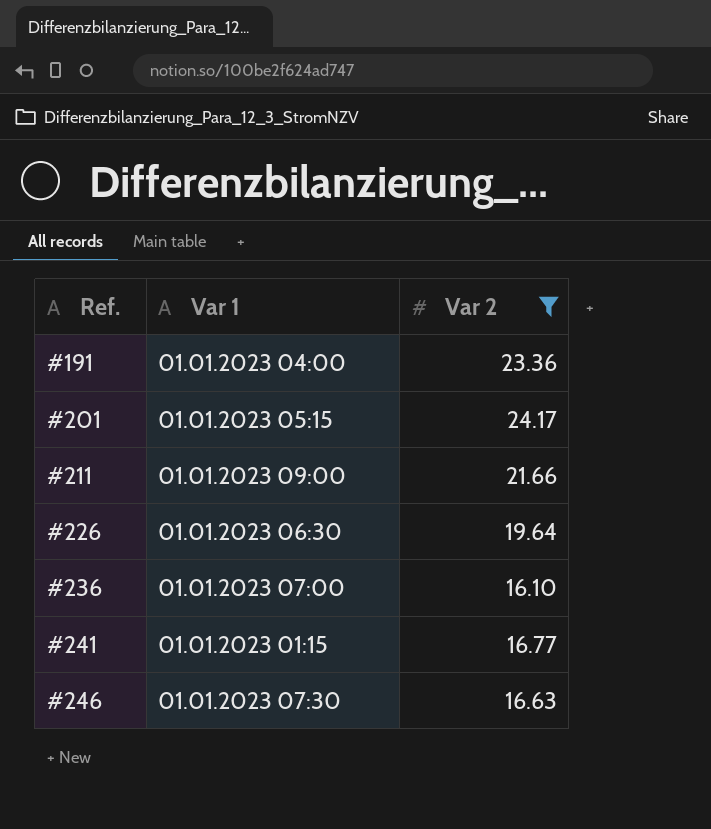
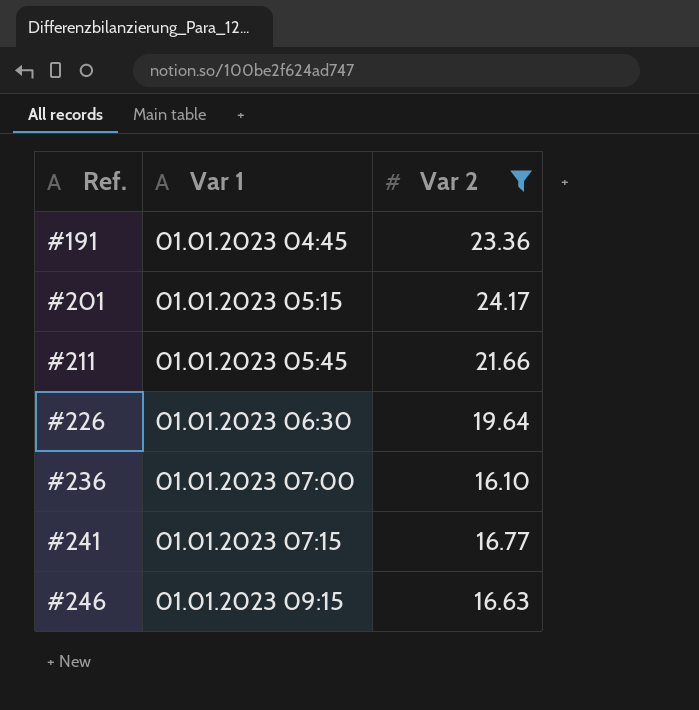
#191 | Var 1: 01.01.2023 04:00 -> 01.01.2023 04:45
#211 | Var 1: 01.01.2023 09:00 -> 01.01.2023 05:45
#241 | Var 1: 01.01.2023 01:15 -> 01.01.2023 07:15
#246 | Var 1: 01.01.2023 07:30 -> 01.01.2023 09:15

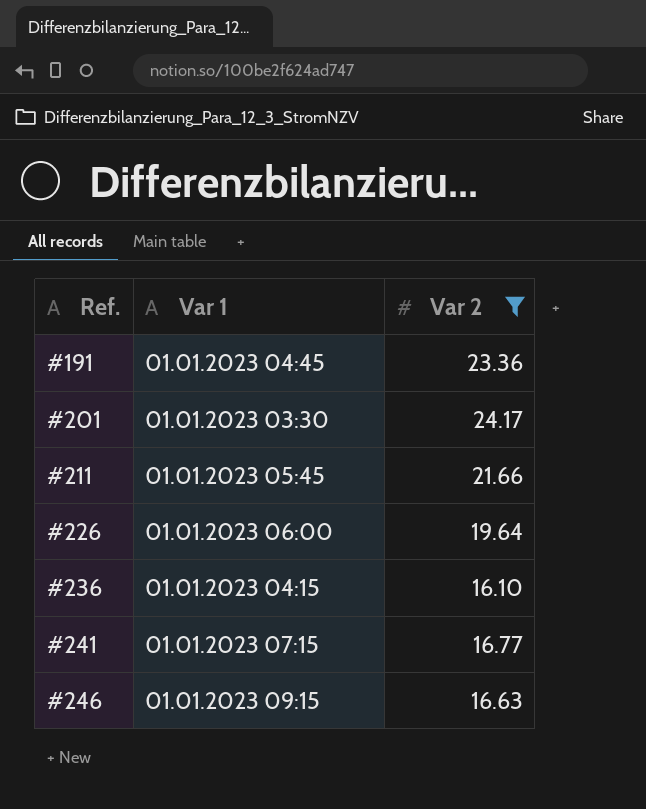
#201 | Var 1: 01.01.2023 05:15 -> 01.01.2023 03:30
#226 | Var 1: 01.01.2023 06:30 -> 01.01.2023 06:00
#236 | Var 1: 01.01.2023 07:00 -> 01.01.2023 04:15

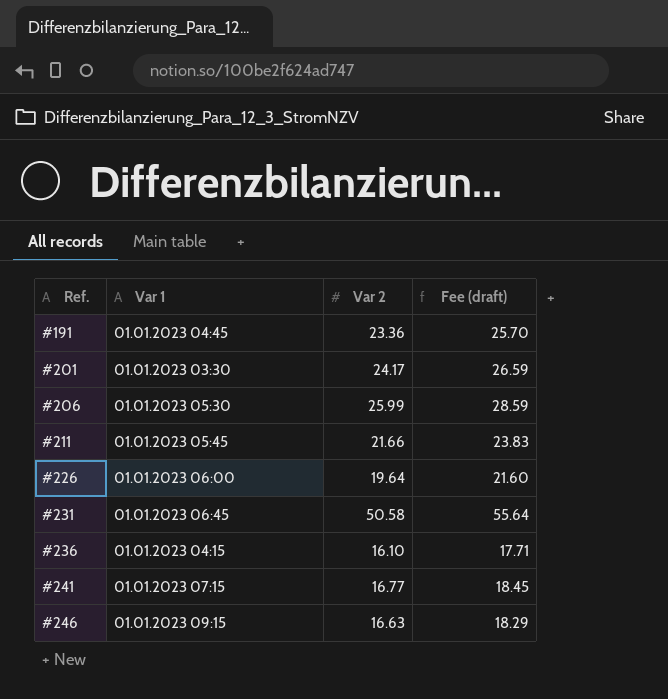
filter: Var 2 <= 24.17 -> none
column Fee (draft) | formula: none -> [Var 2] * 1.1

